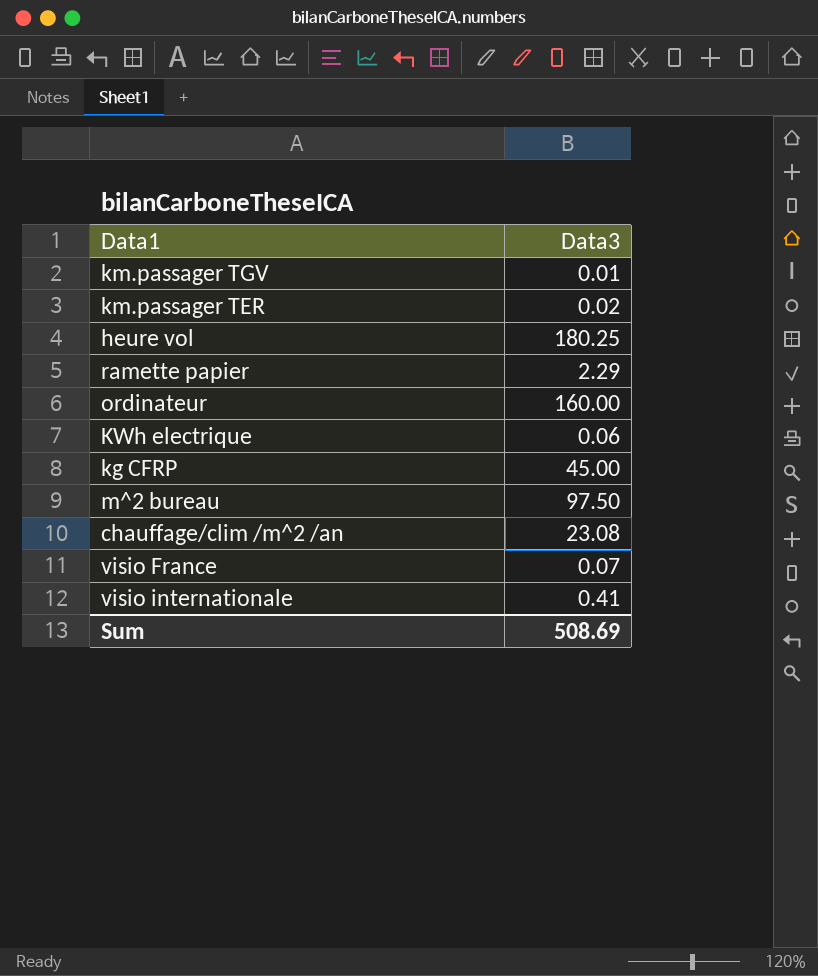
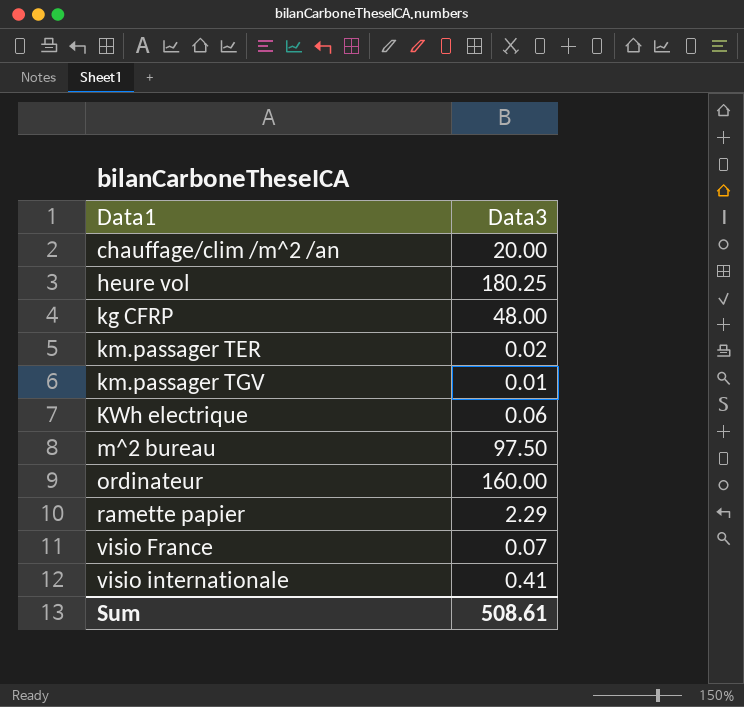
row order: none -> Data1 ascending
chauffage/clim /m^2 /an | Data3: 23.08 -> 20.00
kg CFRP | Data3: 45.00 -> 48.00
Sum | Data3: 508.69 -> 508.61

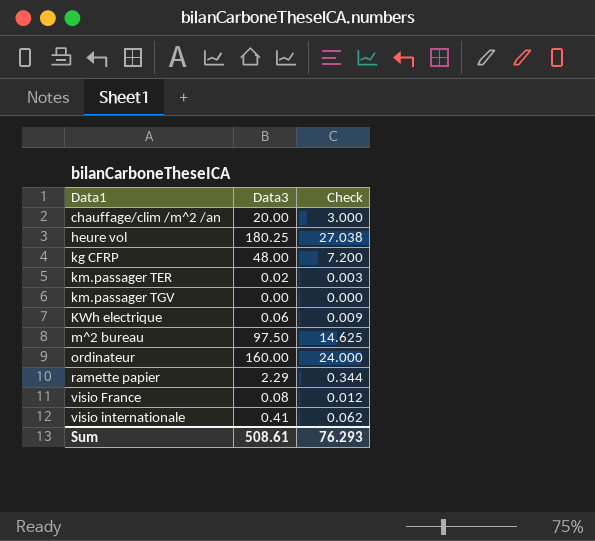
column Check | formula: none -> [Data3] * 0.15
km.passager TGV | Data3: 0.01 -> 0.00
visio France | Data3: 0.07 -> 0.08

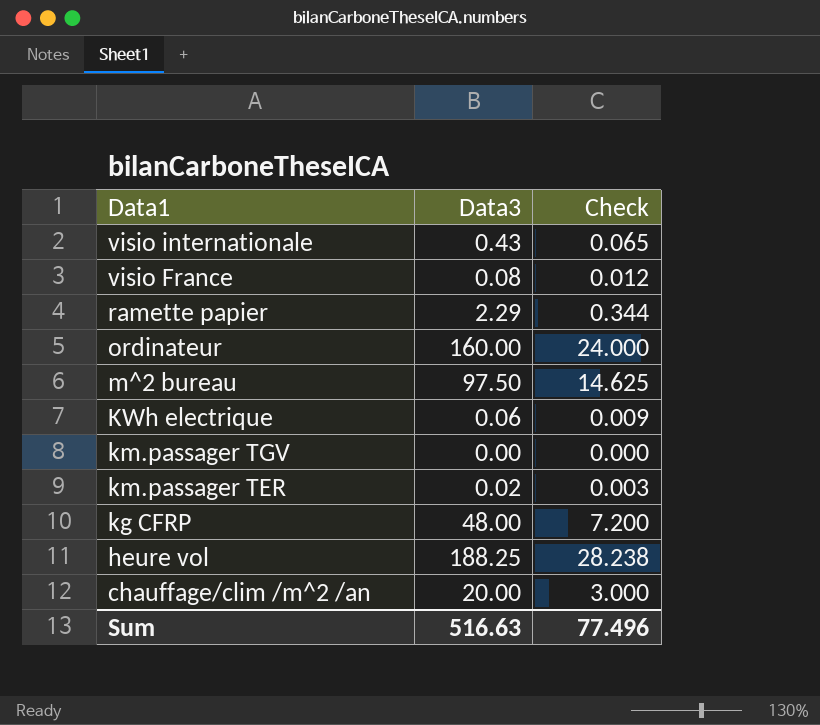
row order: Data1 ascending -> Data1 descending
visio internationale | Data3: 0.41 -> 0.43
visio internationale | Check: 0.062 -> 0.065
heure vol | Data3: 180.25 -> 188.25
heure vol | Check: 27.038 -> 28.238
Sum | Data3: 508.61 -> 516.63
Sum | Check: 76.293 -> 77.496

